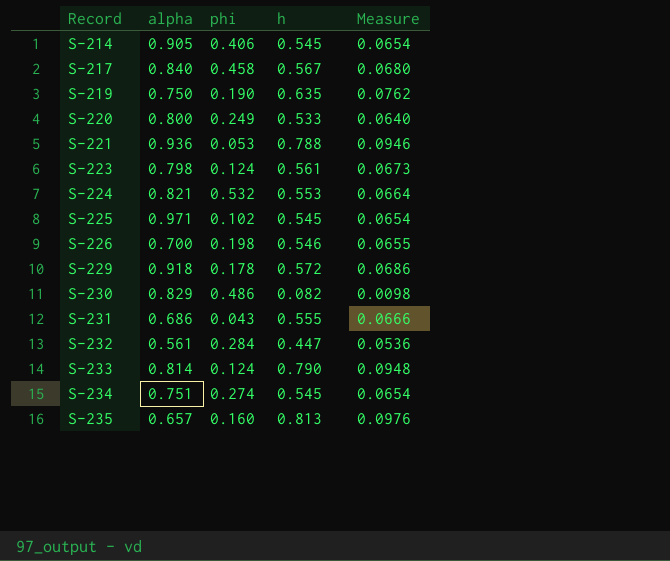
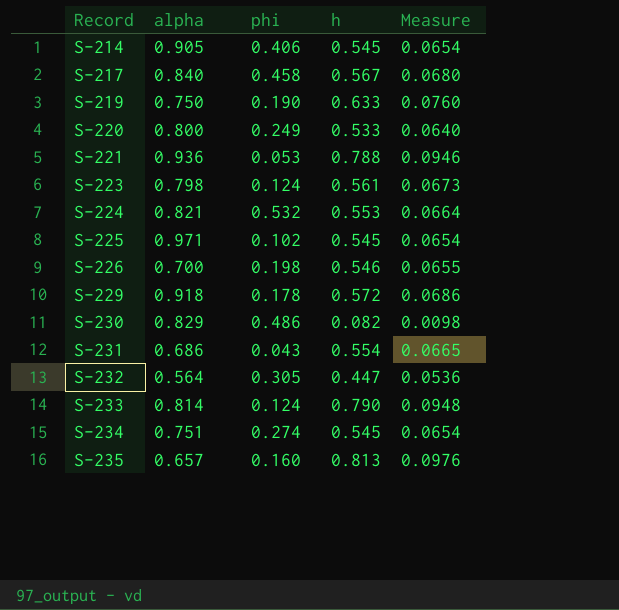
S-219 | h: 0.635 -> 0.633
S-219 | Measure: 0.0762 -> 0.0760
S-231 | h: 0.555 -> 0.554
S-231 | Measure: 0.0666 -> 0.0665
S-232 | alpha: 0.561 -> 0.564
S-232 | phi: 0.284 -> 0.305

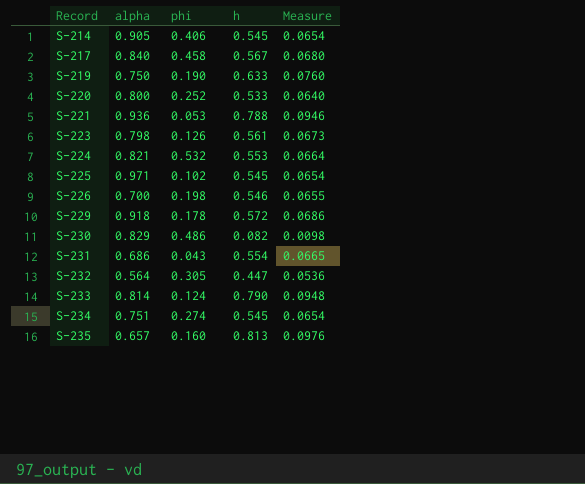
S-220 | phi: 0.249 -> 0.252
S-223 | phi: 0.124 -> 0.126

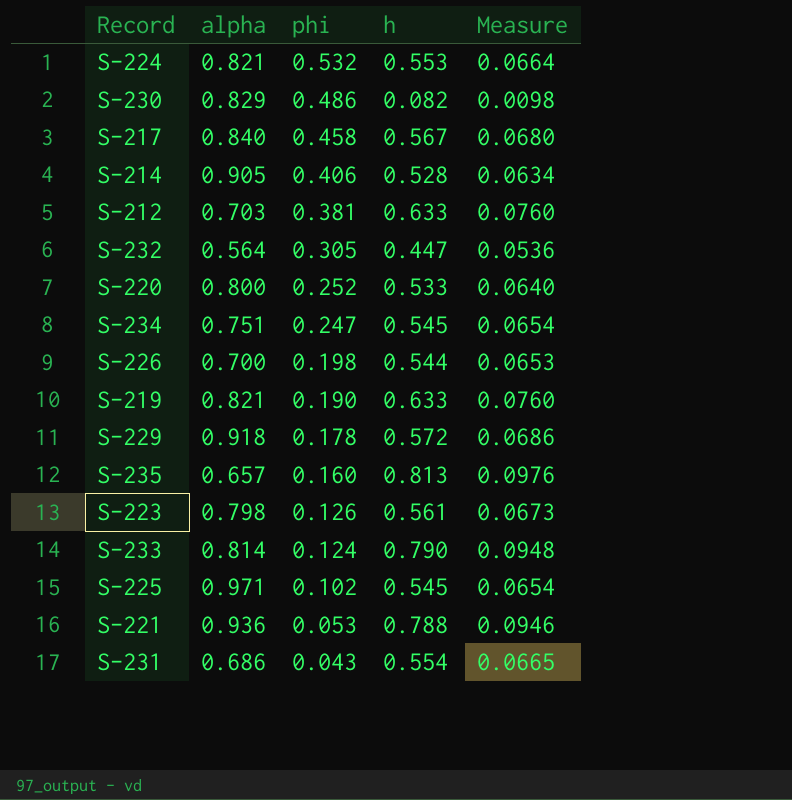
row order: Record ascending -> phi descending
S-214 | h: 0.545 -> 0.528
S-214 | Measure: 0.0654 -> 0.0634
row S-212: none -> 0.703 | 0.381 | 0.633 | 0.0760
S-234 | phi: 0.274 -> 0.247
S-226 | h: 0.546 -> 0.544
S-226 | Measure: 0.0655 -> 0.0653
S-219 | alpha: 0.750 -> 0.821

